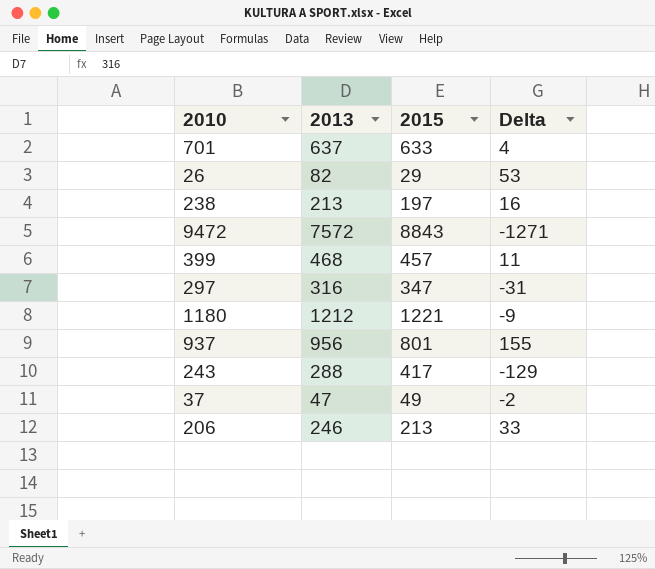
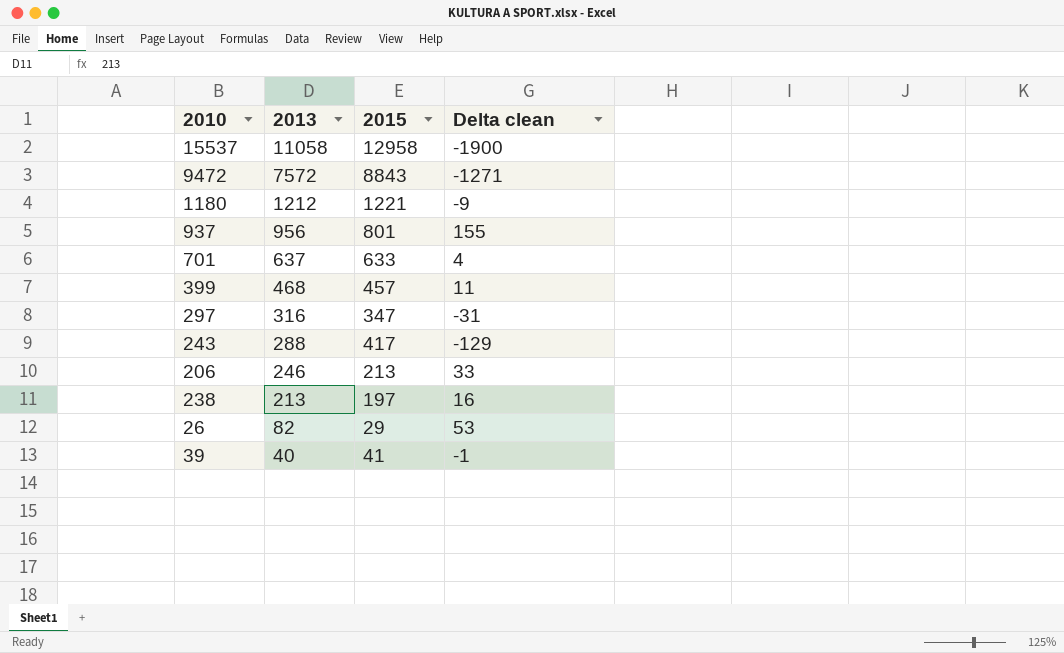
row order: none -> 2013 descending
column name: Delta -> Delta clean
row 37: 47 | 49 | -2 -> none
row 15537: none -> 11058 | 12958 | -1900
row 39: none -> 40 | 41 | -1

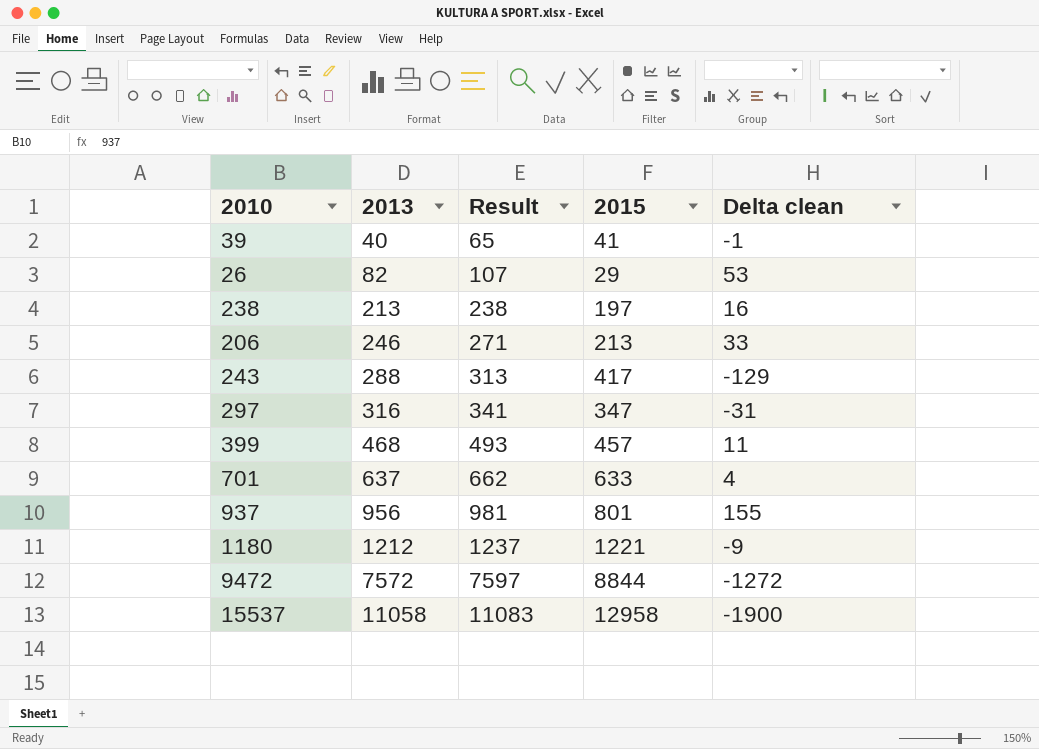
row order: 2013 descending -> 2013 ascending
column Result | formula: none -> [2013] + 25
9472 | 2015: 8843 -> 8844
9472 | Delta clean: -1271 -> -1272

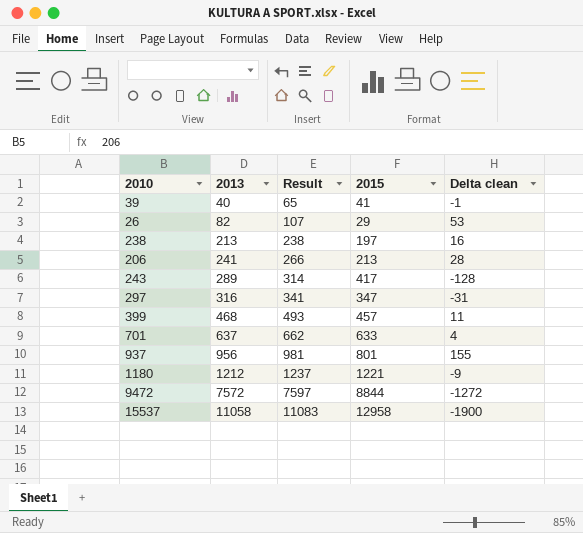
206 | 2013: 246 -> 241
206 | Result: 271 -> 266
206 | Delta clean: 33 -> 28
243 | 2013: 288 -> 289
243 | Result: 313 -> 314
243 | Delta clean: -129 -> -128

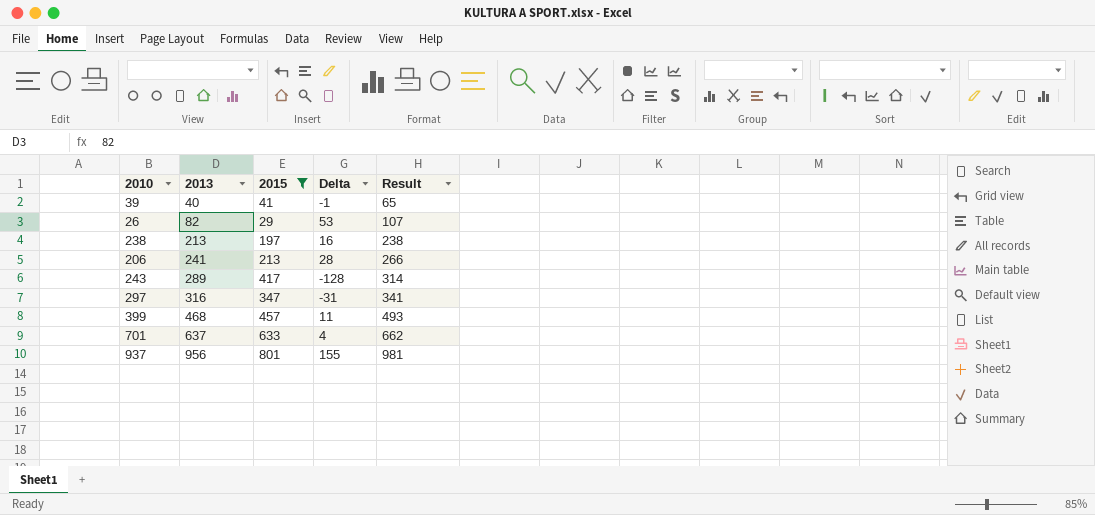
filter: none -> 2015 <= 801
column name: Delta clean -> Delta
column Result | position: 3 -> 5

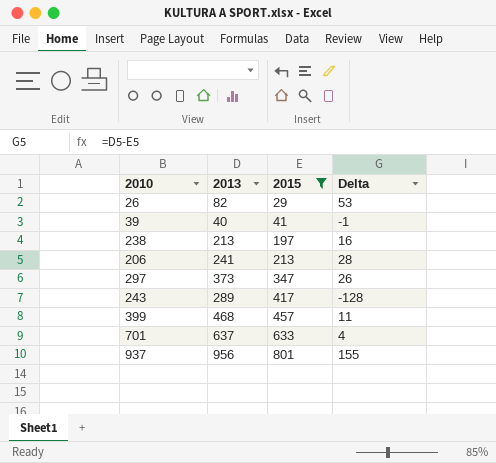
row order: 2013 ascending -> 2015 ascending
column Result | formula: [2013] + 25 -> none
297 | 2013: 316 -> 373
297 | Delta: -31 -> 26

